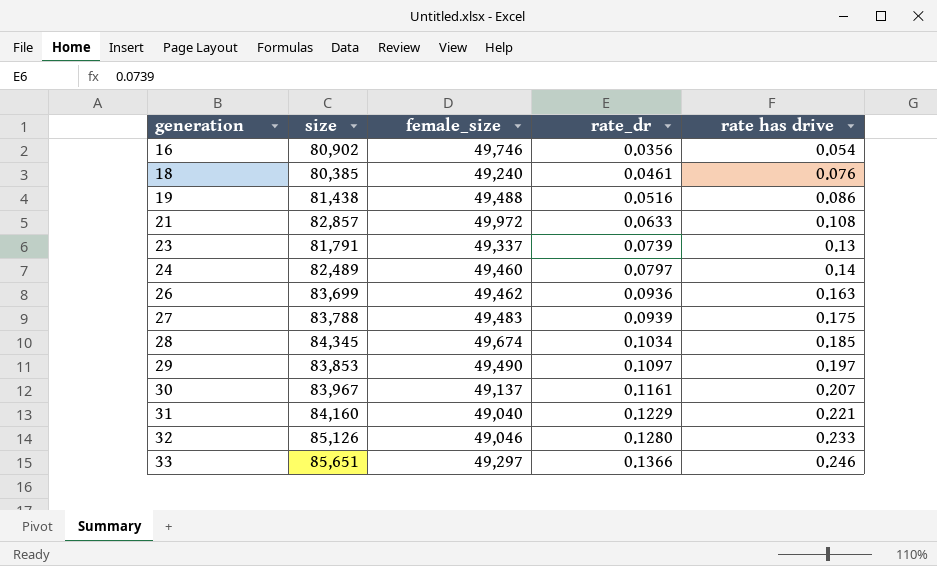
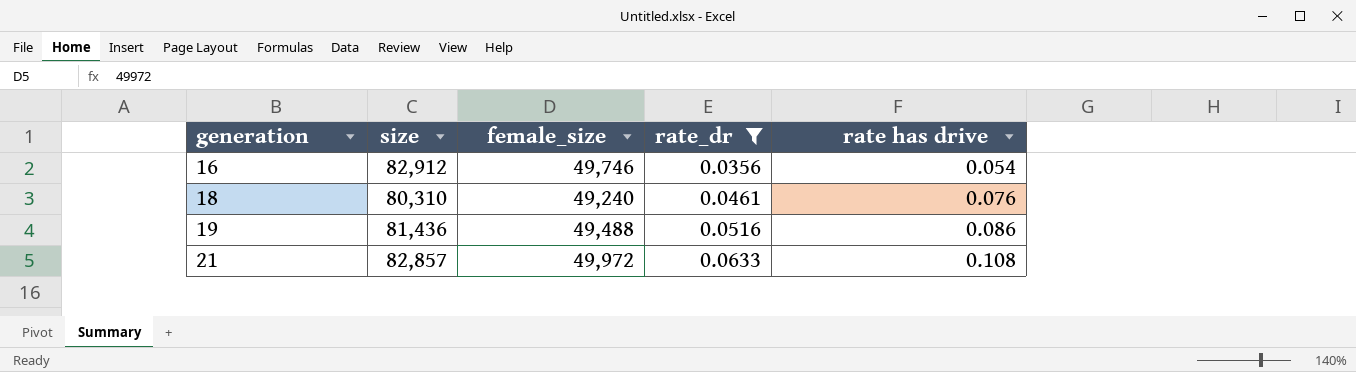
filter: none -> rate_dr <= 0.0633
16 | size: 80,902 -> 82,912
18 | size: 80,385 -> 80,310
19 | size: 81,438 -> 81,436

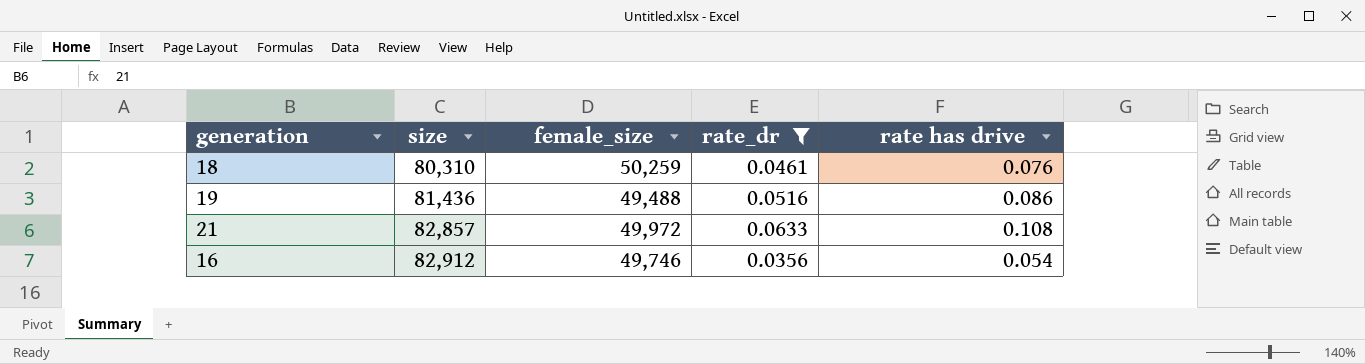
row order: generation ascending -> size ascending
18 | female_size: 49,240 -> 50,259

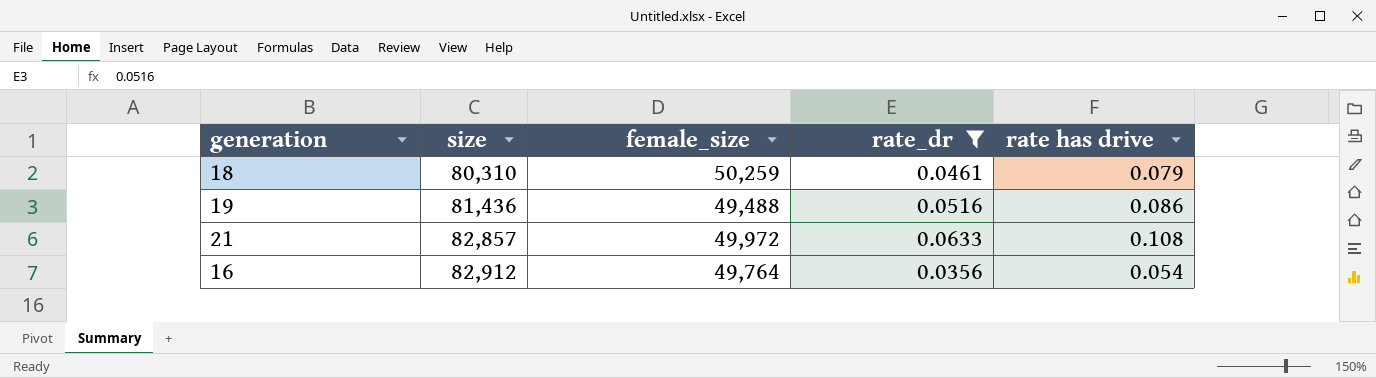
18 | rate has drive: 0.076 -> 0.079
16 | female_size: 49,746 -> 49,764

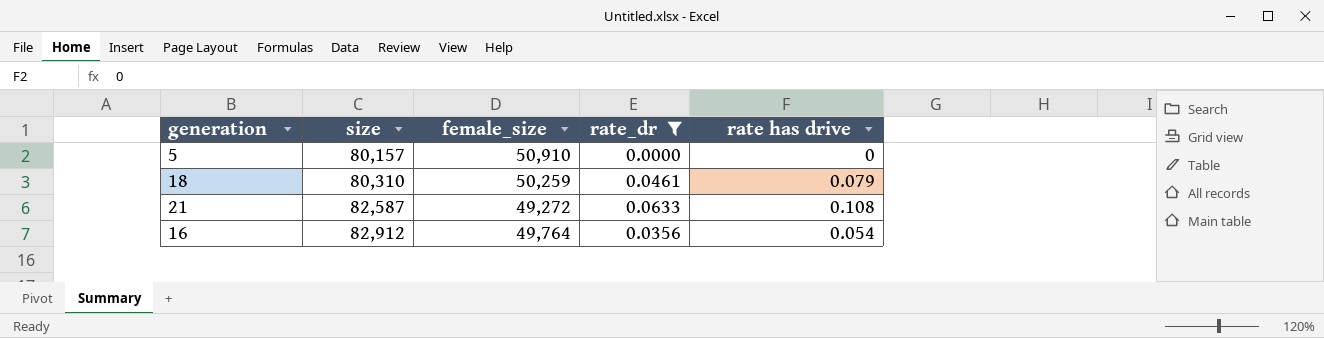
row 19: 81,436 | 49,488 | 0.0516 | 0.086 -> none
row 5: none -> 80,157 | 50,910 | 0.0000 | 0
21 | size: 82,857 -> 82,587
21 | female_size: 49,972 -> 49,272

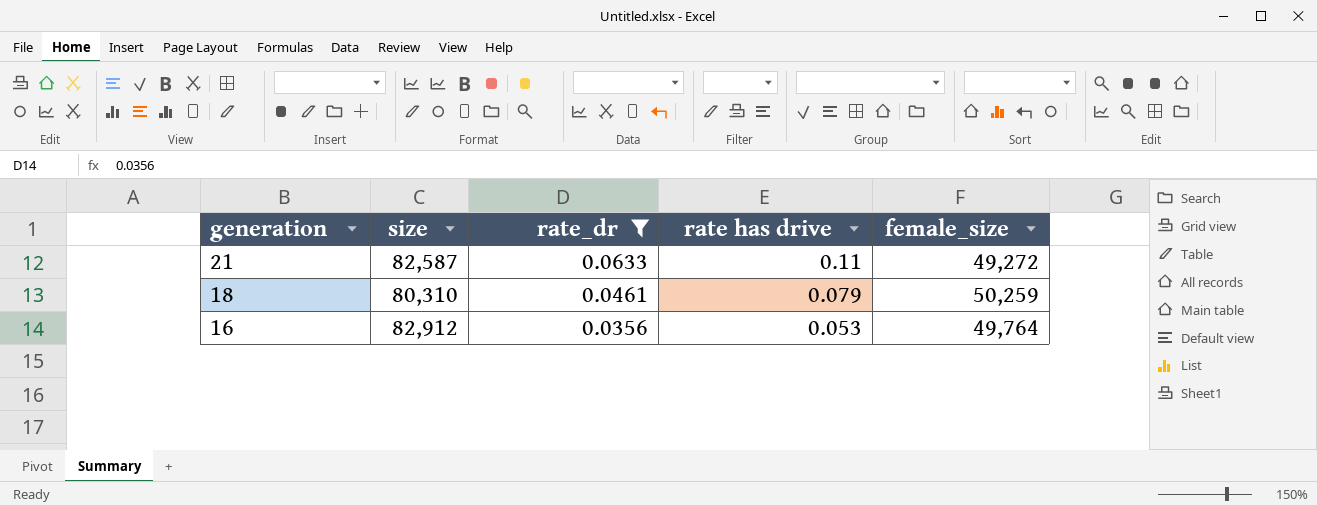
row order: size ascending -> generation descending
column female_size | position: 3 -> 5
row 5: 80,157 | 50,910 | 0.0000 | 0 -> none
21 | rate has drive: 0.108 -> 0.11
16 | rate has drive: 0.054 -> 0.053

